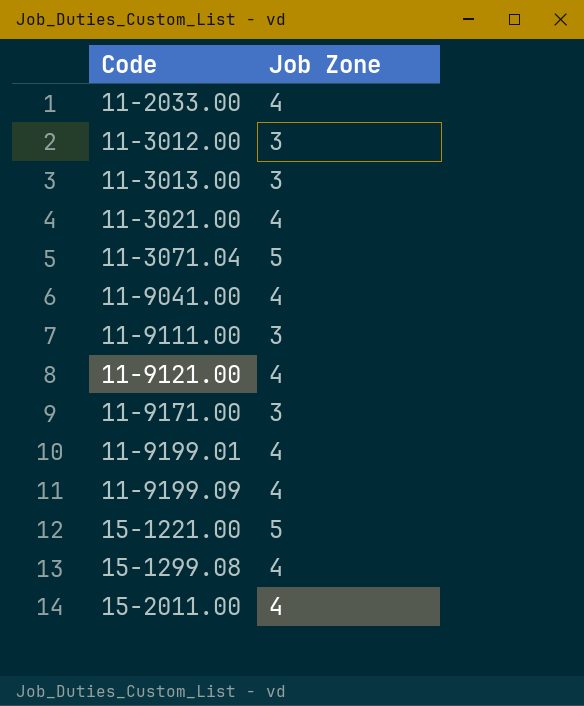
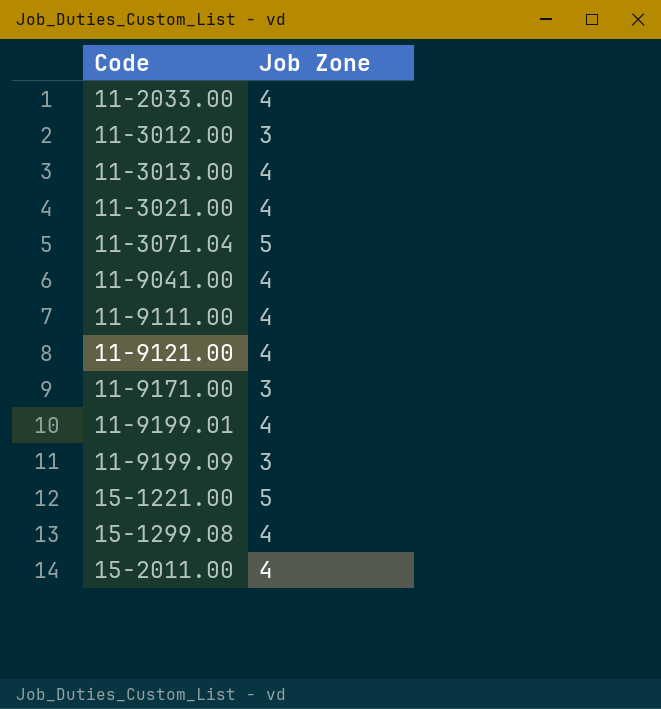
11-3013.00 | Job Zone: 3 -> 4
11-9111.00 | Job Zone: 3 -> 4
11-9199.09 | Job Zone: 4 -> 3

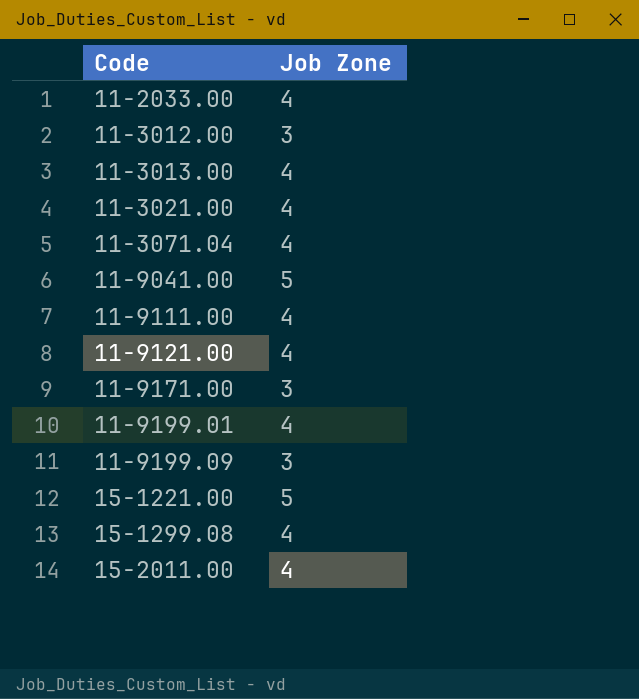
11-3071.04 | Job Zone: 5 -> 4
11-9041.00 | Job Zone: 4 -> 5

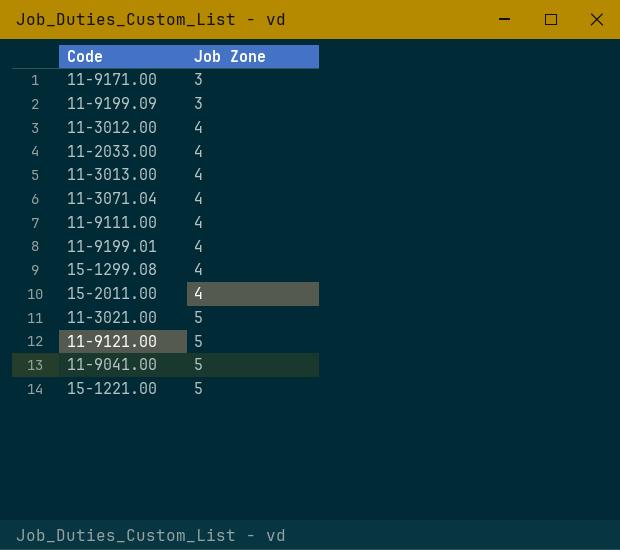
row order: Code ascending -> Job Zone ascending
11-3012.00 | Job Zone: 3 -> 4
11-3021.00 | Job Zone: 4 -> 5
11-9121.00 | Job Zone: 4 -> 5

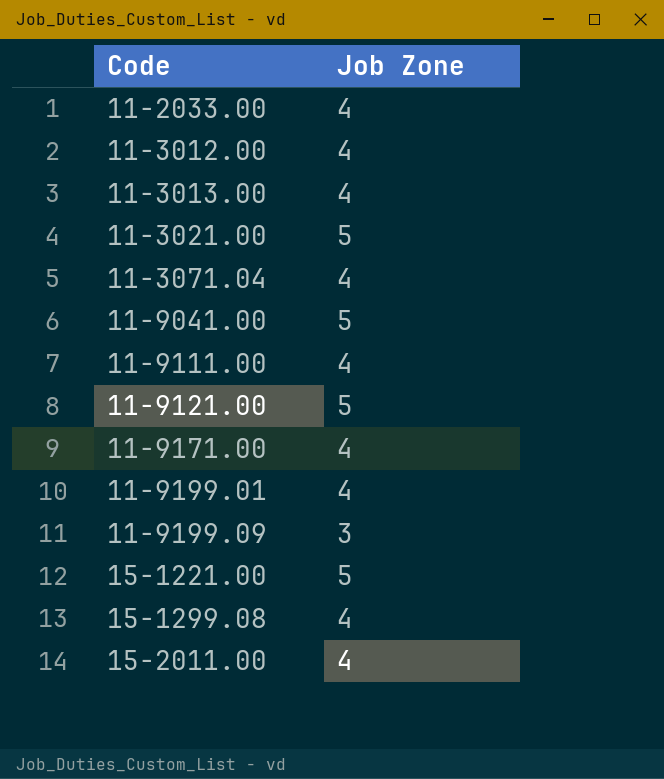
row order: Job Zone ascending -> Code ascending
11-9171.00 | Job Zone: 3 -> 4

